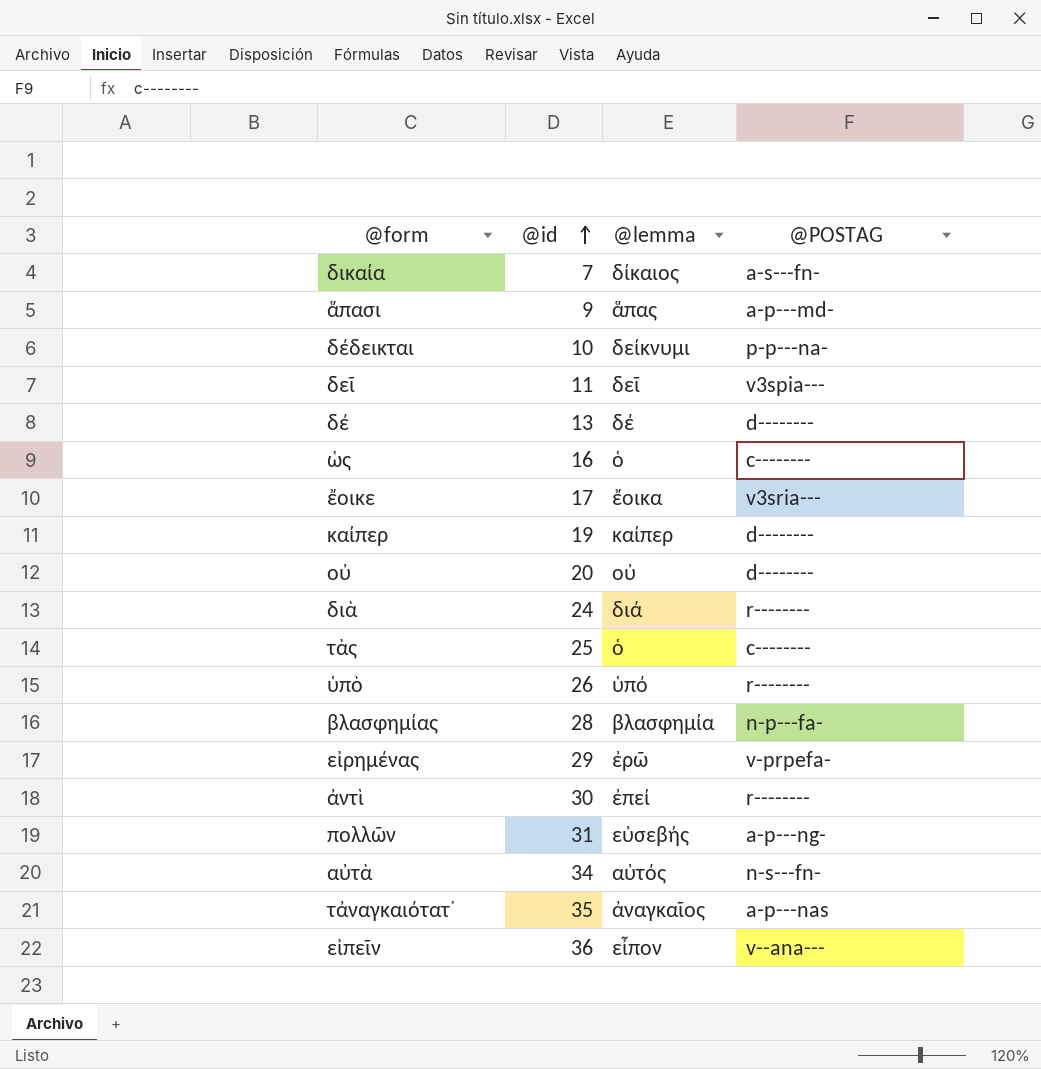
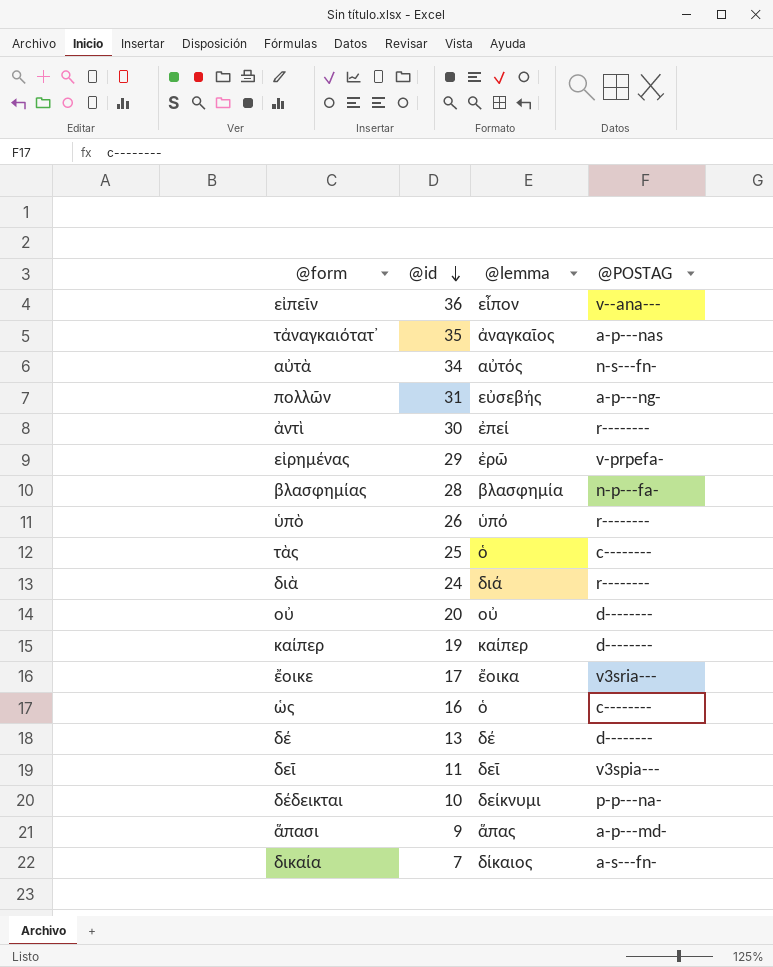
row order: @id ascending -> @id descending

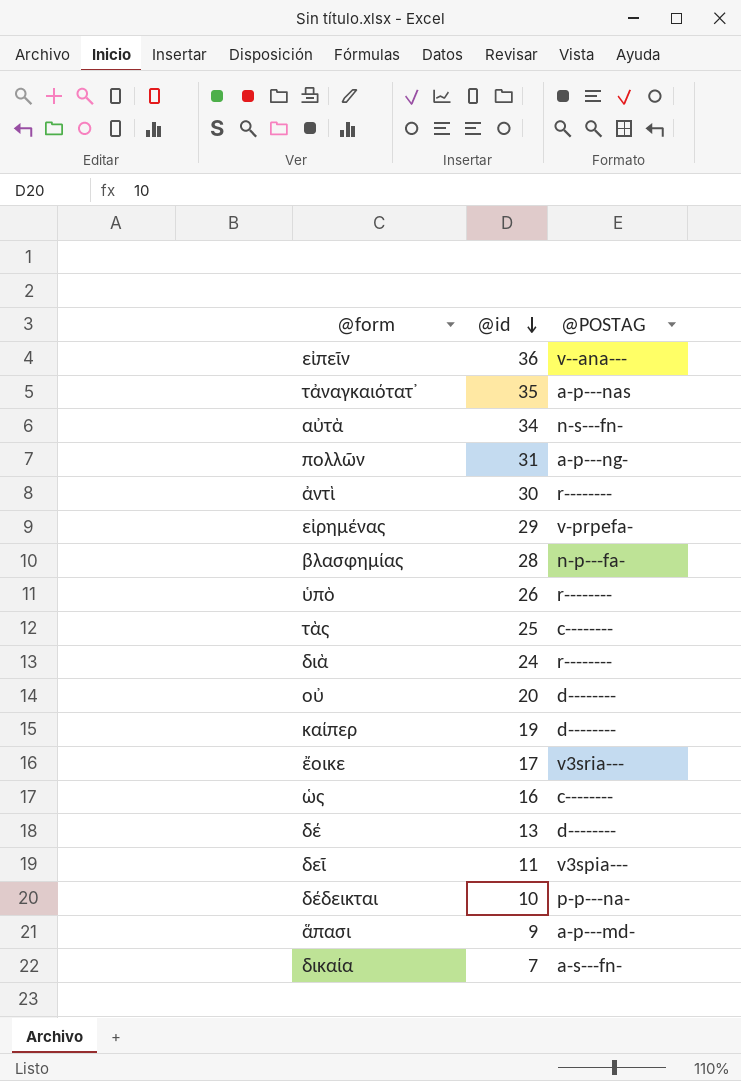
column @lemma | position: 3 -> none

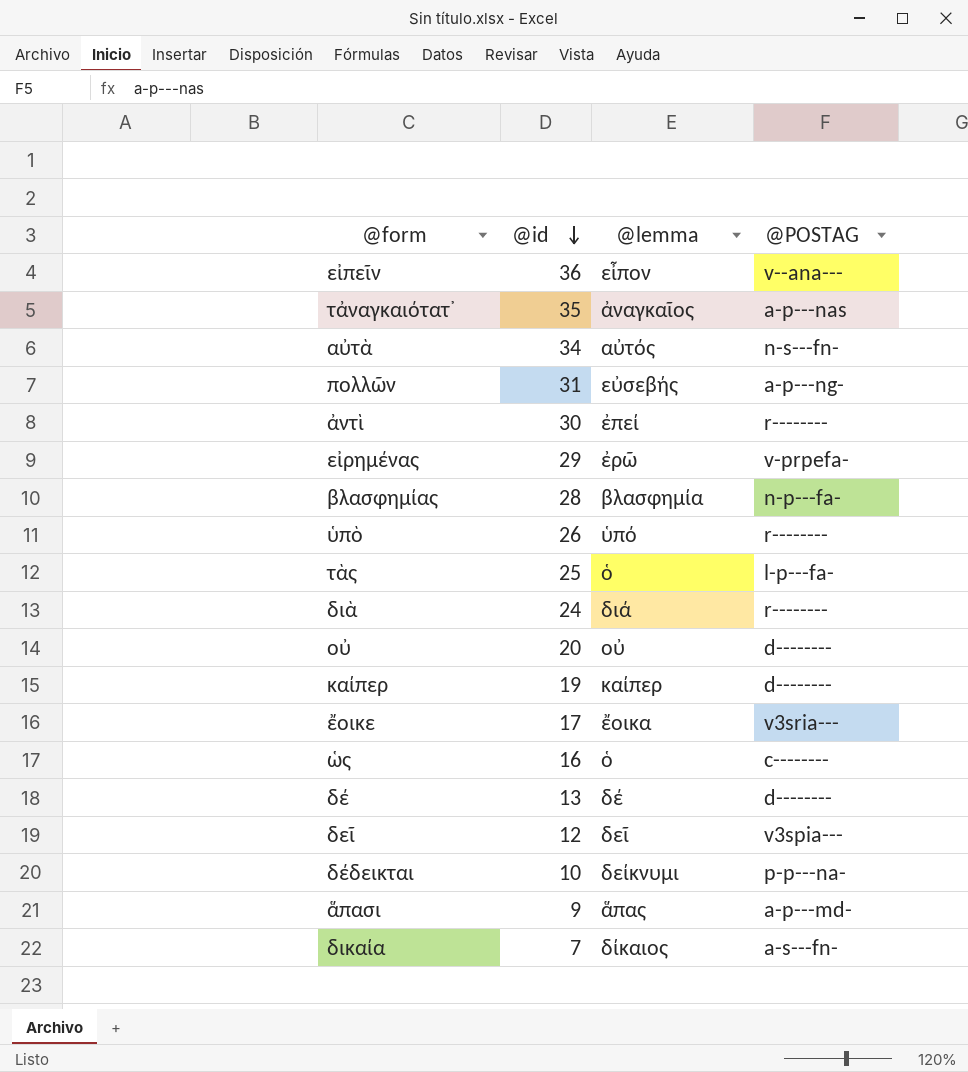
column @lemma | position: none -> 3
τὰς | @POSTAG: c-------- -> l-p---fa-
δεῖ | @id: 11 -> 12

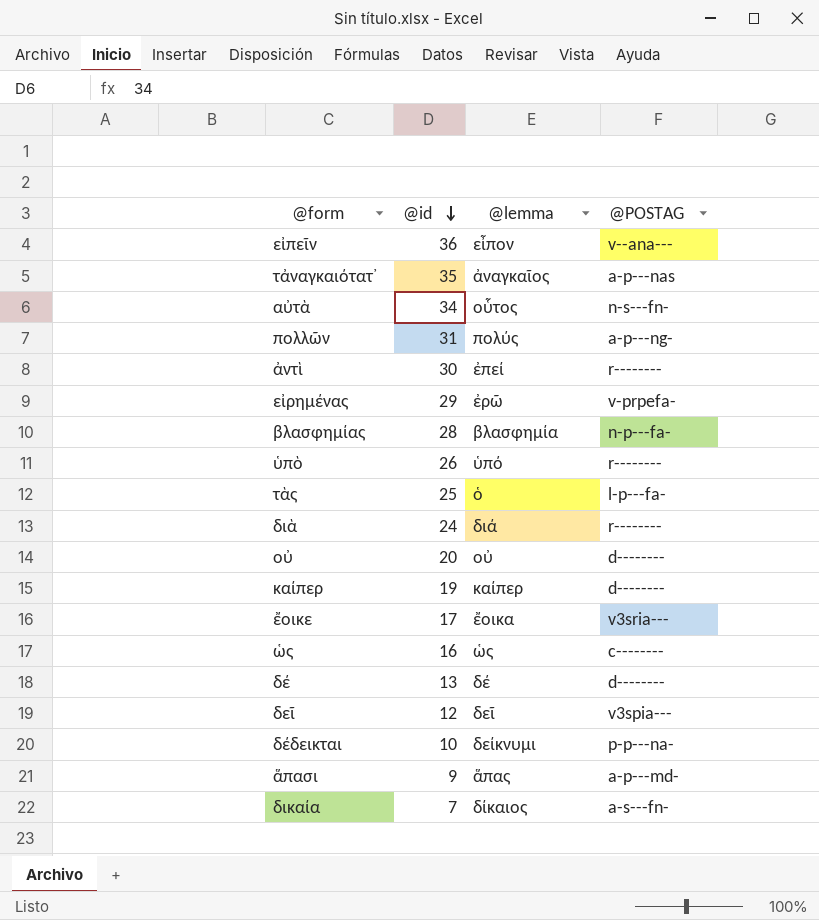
αὐτὰ | @lemma: αὐτός -> οὗτος
πολλῶν | @lemma: εὐσεβής -> πολύς
ὡς | @lemma: ὁ -> ὡς

